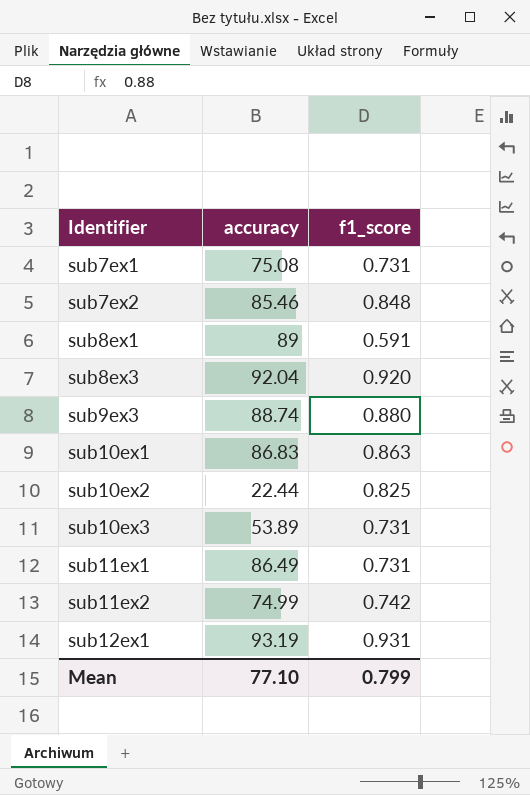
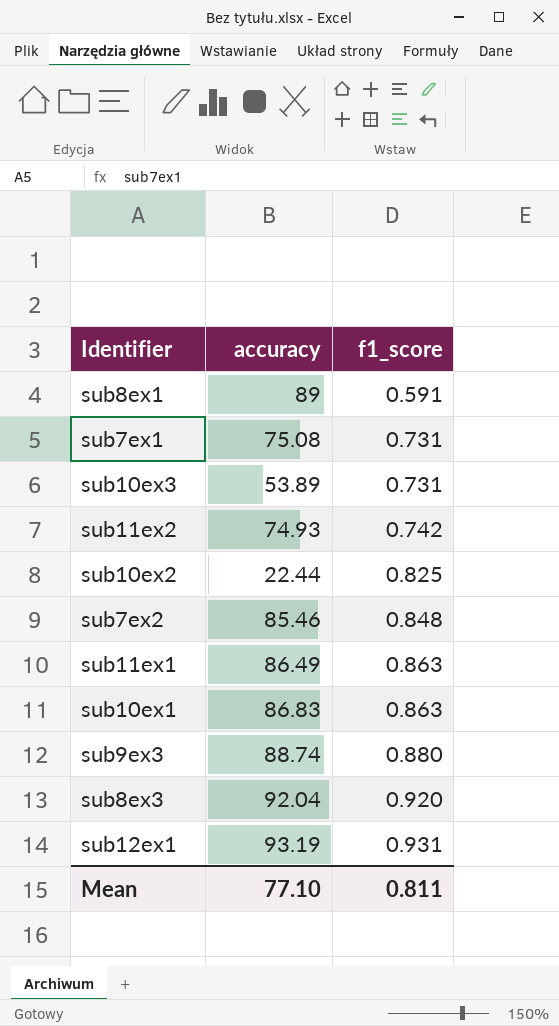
row order: Identifier ascending -> f1_score ascending
sub11ex2 | accuracy: 74.99 -> 74.93
sub11ex1 | f1_score: 0.731 -> 0.863
Mean | f1_score: 0.799 -> 0.811

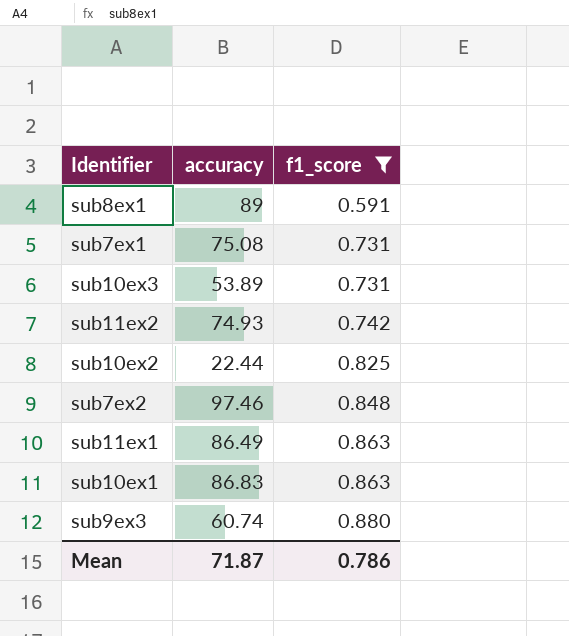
filter: none -> f1_score <= 0.880
sub7ex2 | accuracy: 85.46 -> 97.46
sub9ex3 | accuracy: 88.74 -> 60.74
Mean | accuracy: 77.10 -> 71.87
Mean | f1_score: 0.811 -> 0.786

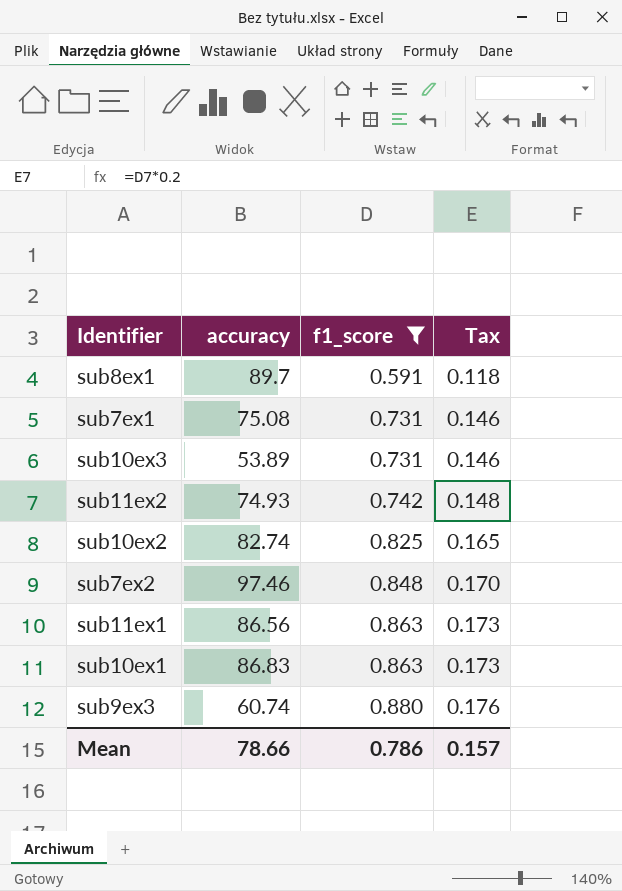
column Tax | formula: none -> [f1_score] * 0.2
sub8ex1 | accuracy: 89 -> 89.7
sub10ex2 | accuracy: 22.44 -> 82.74
sub11ex1 | accuracy: 86.49 -> 86.56
Mean | accuracy: 71.87 -> 78.66

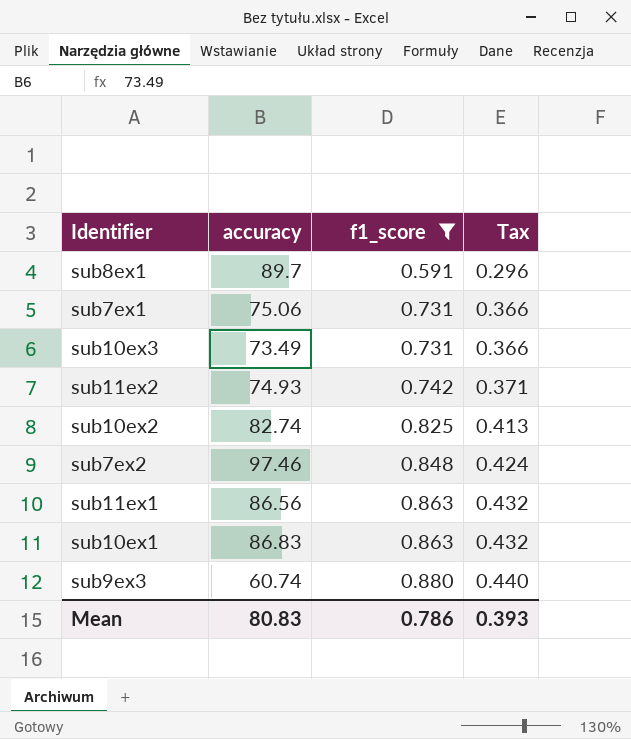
column Tax | formula: [f1_score] * 0.2 -> [f1_score] * 0.5
sub7ex1 | accuracy: 75.08 -> 75.06
sub10ex3 | accuracy: 53.89 -> 73.49
Mean | accuracy: 78.66 -> 80.83
Mean | Tax: 0.157 -> 0.393

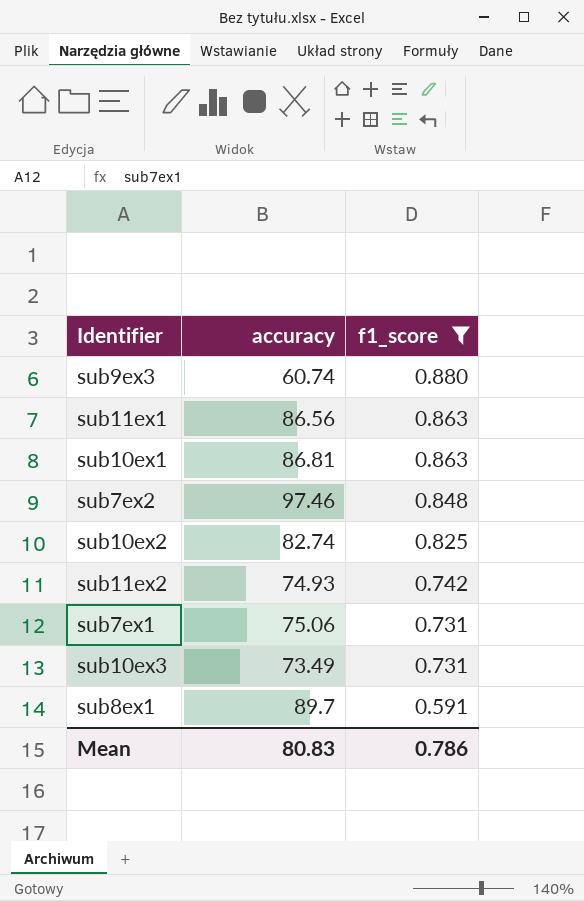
row order: f1_score ascending -> f1_score descending
column Tax | formula: [f1_score] * 0.5 -> none
sub10ex1 | accuracy: 86.83 -> 86.81

